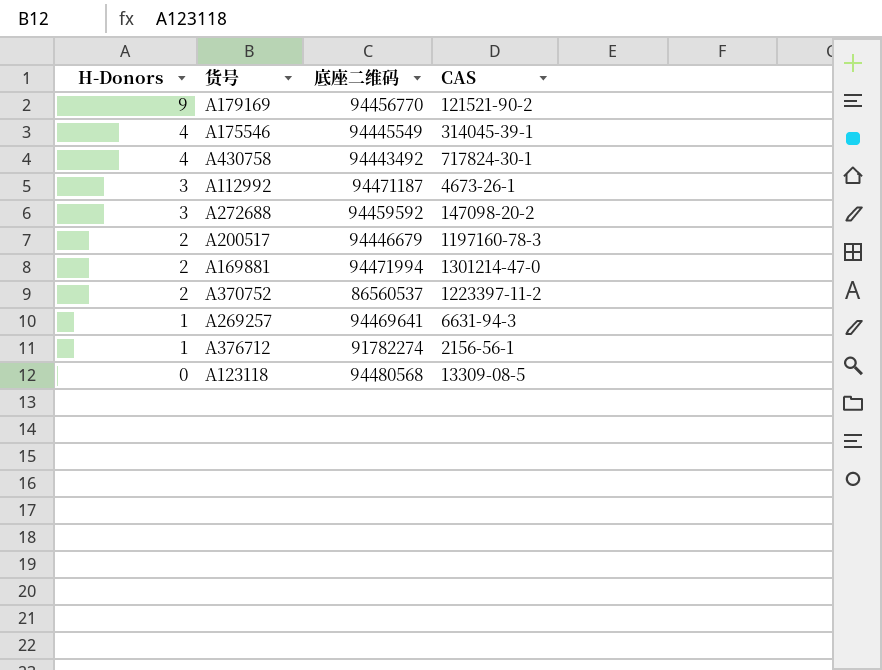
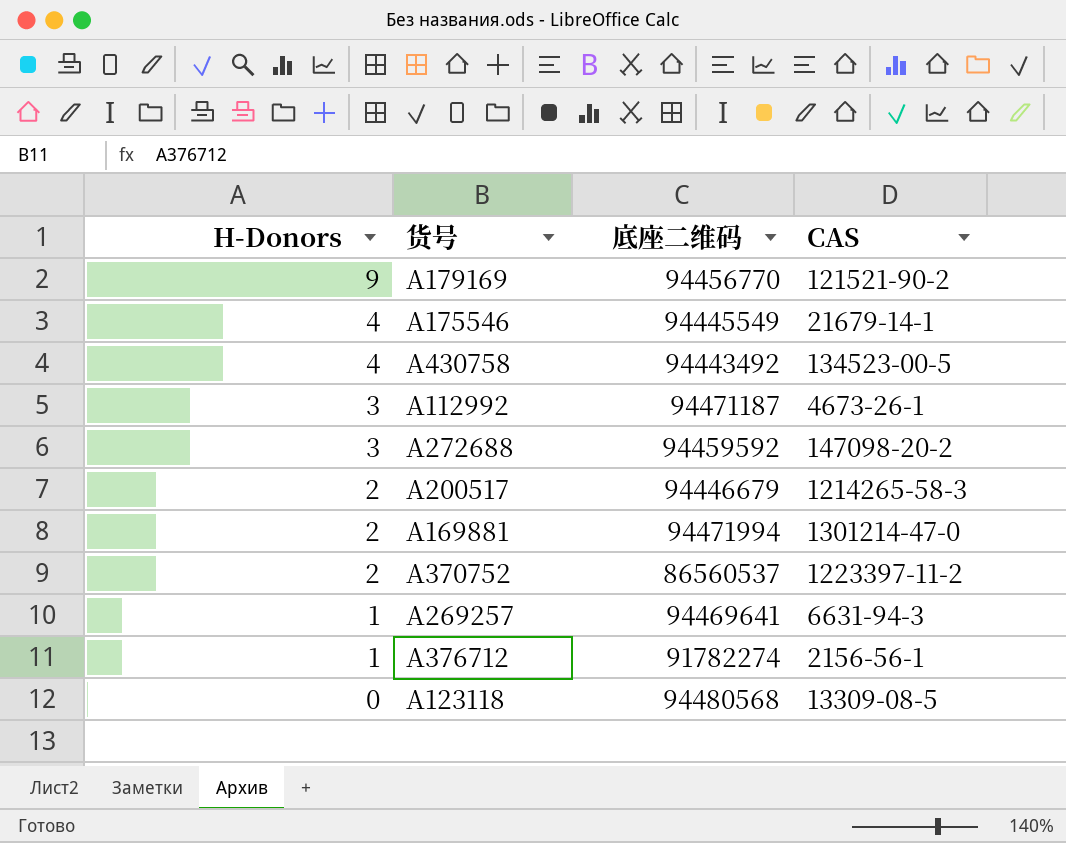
A175546 | CAS: 314045-39-1 -> 21679-14-1
A430758 | CAS: 717824-30-1 -> 134523-00-5
A200517 | CAS: 1197160-78-3 -> 1214265-58-3

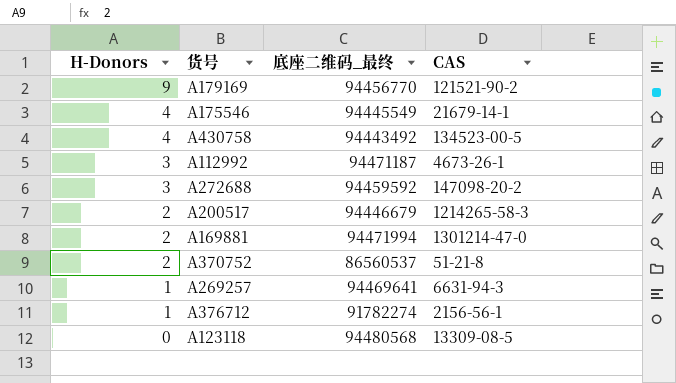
column name: 底座二维码 -> 底座二维码_最终
A370752 | CAS: 1223397-11-2 -> 51-21-8

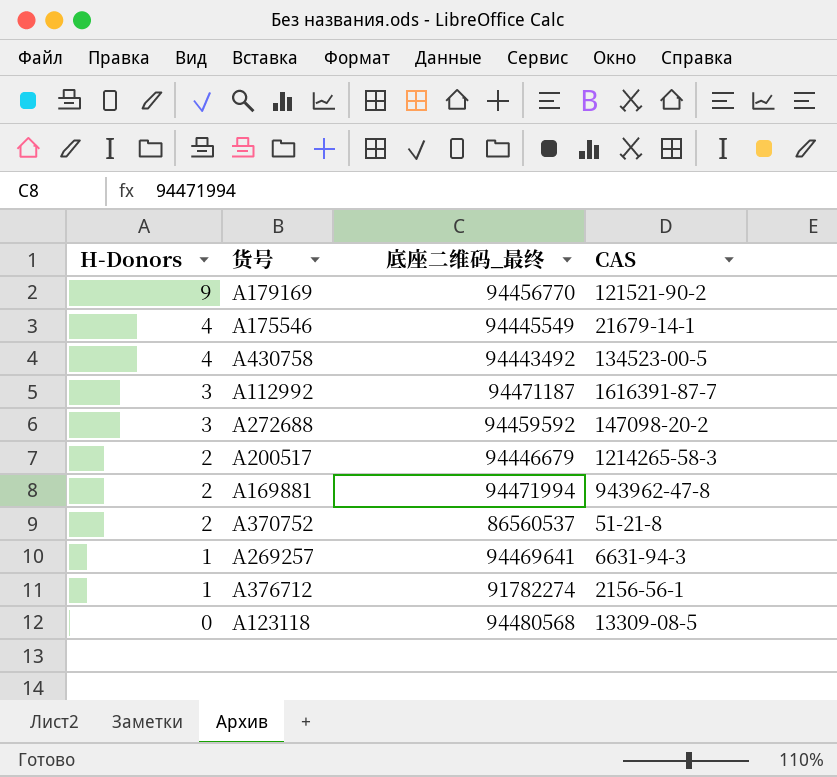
A112992 | CAS: 4673-26-1 -> 1616391-87-7
A169881 | CAS: 1301214-47-0 -> 943962-47-8

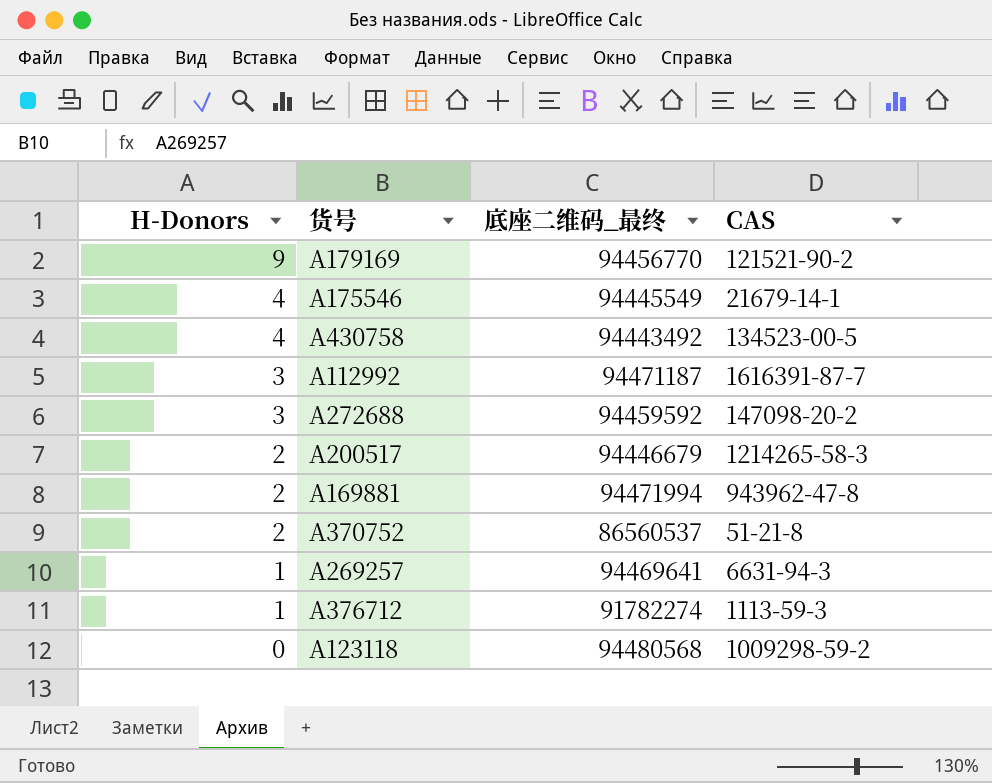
A376712 | CAS: 2156-56-1 -> 1113-59-3
A123118 | CAS: 13309-08-5 -> 1009298-59-2

